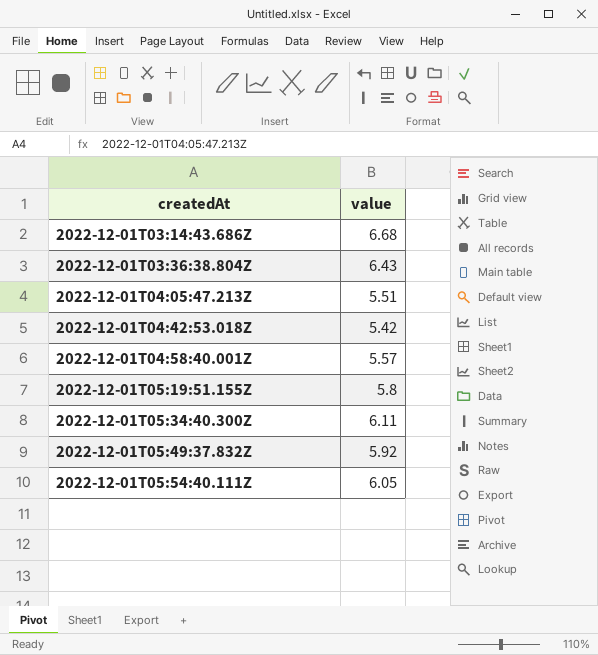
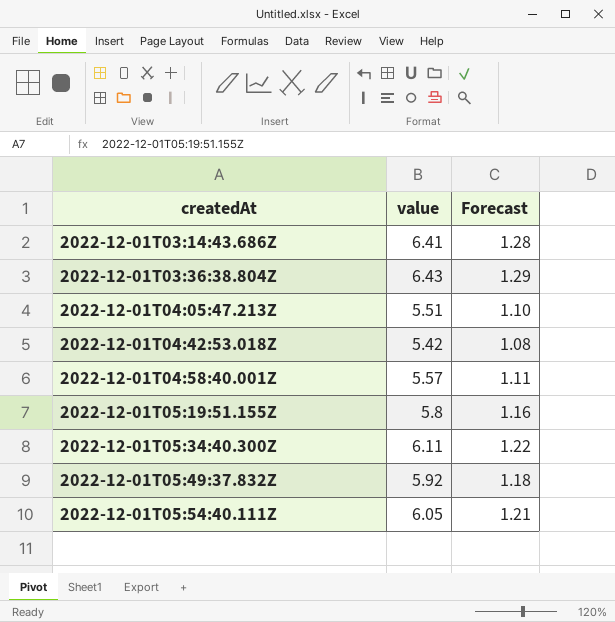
column Forecast | formula: none -> [value] * 0.2
2022-12-01T03:14:43.686Z | value: 6.68 -> 6.41

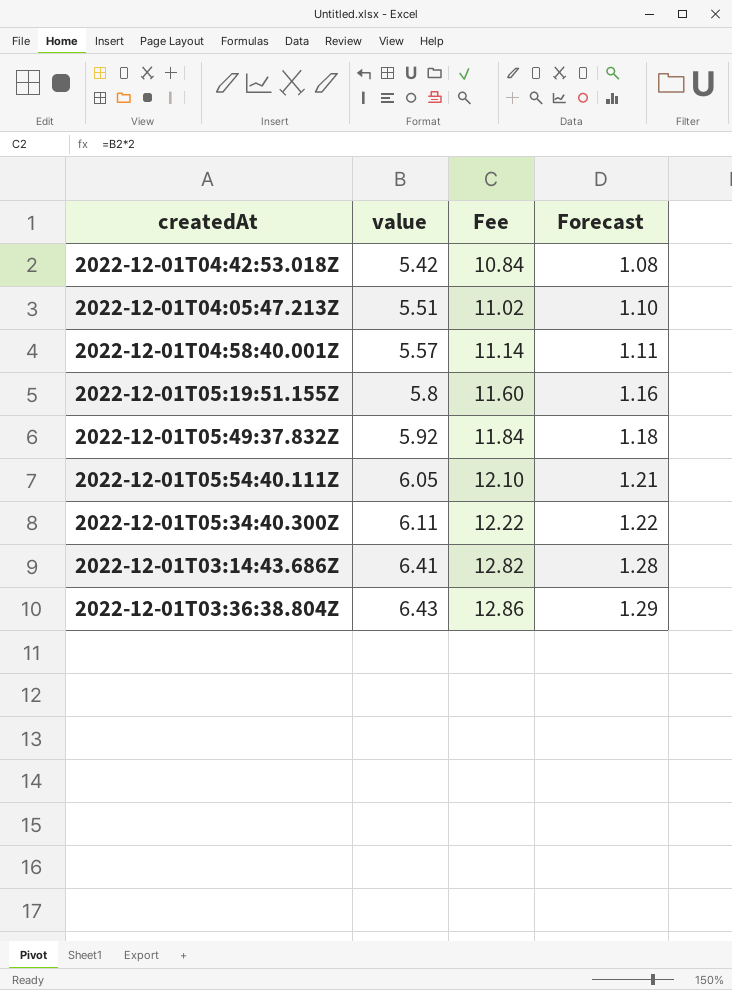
row order: createdAt ascending -> value ascending
column Fee | formula: none -> [value] * 2

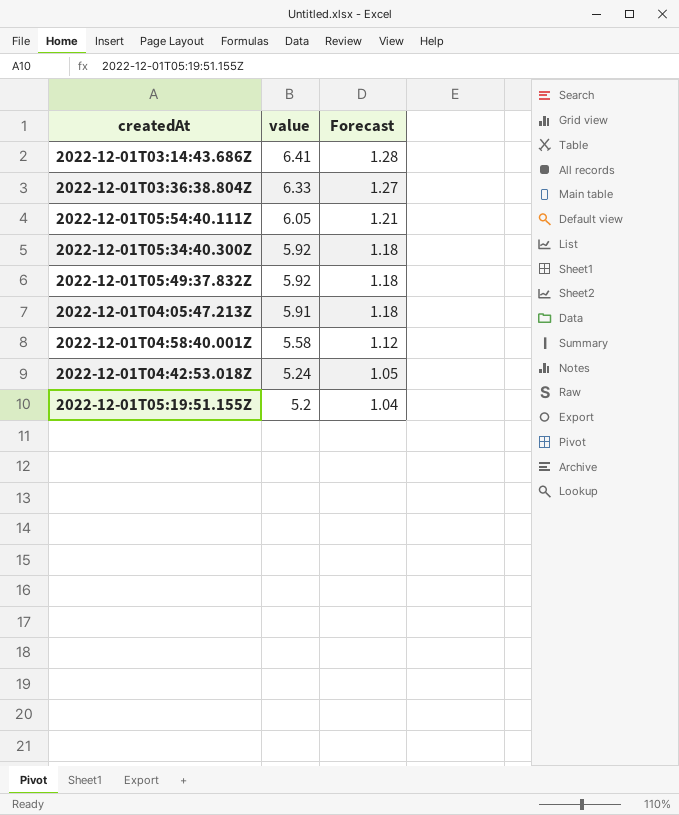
row order: value ascending -> value descending
column Fee | formula: [value] * 2 -> none
2022-12-01T03:36:38.804Z | value: 6.43 -> 6.33
2022-12-01T03:36:38.804Z | Forecast: 1.29 -> 1.27
2022-12-01T05:34:40.300Z | value: 6.11 -> 5.92
2022-12-01T05:34:40.300Z | Forecast: 1.22 -> 1.18
2022-12-01T04:05:47.213Z | value: 5.51 -> 5.91
2022-12-01T04:05:47.213Z | Forecast: 1.10 -> 1.18
2022-12-01T04:58:40.001Z | value: 5.57 -> 5.58
2022-12-01T04:58:40.001Z | Forecast: 1.11 -> 1.12
2022-12-01T04:42:53.018Z | value: 5.42 -> 5.24
2022-12-01T04:42:53.018Z | Forecast: 1.08 -> 1.05
2022-12-01T05:19:51.155Z | value: 5.8 -> 5.2
2022-12-01T05:19:51.155Z | Forecast: 1.16 -> 1.04

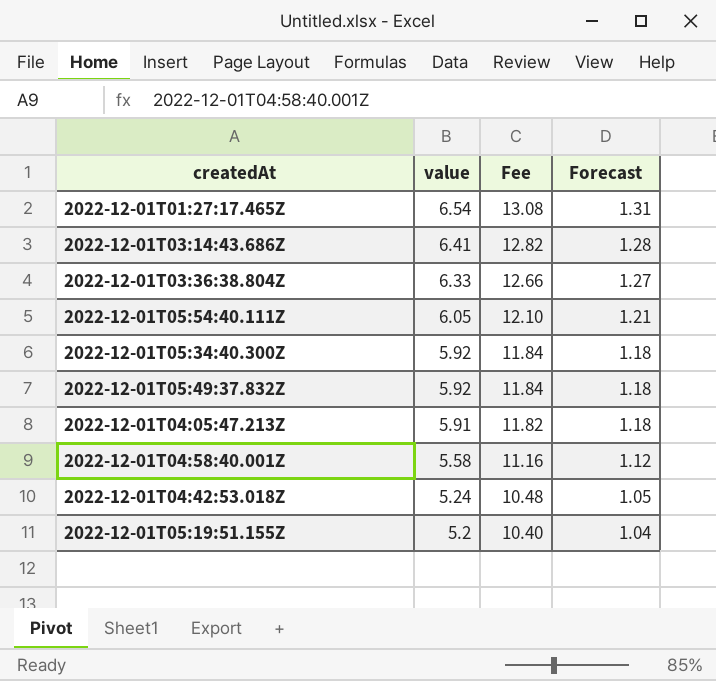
column Fee | formula: none -> [value] * 2
row 2022-12-01T01:27:17.465Z: none -> 6.54 | 13.08 | 1.31

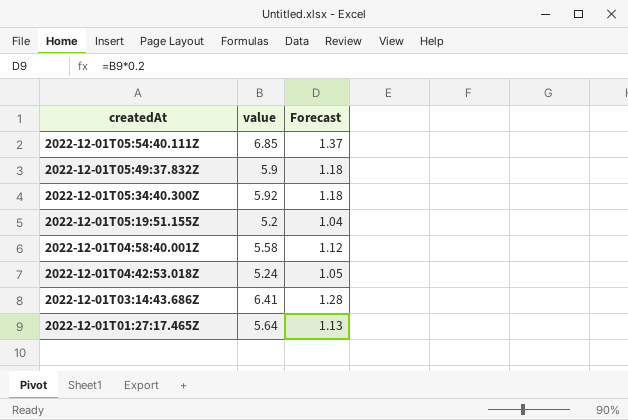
row order: value descending -> createdAt descending
column Fee | formula: [value] * 2 -> none
row 2022-12-01T03:36:38.804Z: 6.33 | 12.66 | 1.27 -> none
row 2022-12-01T04:05:47.213Z: 5.91 | 11.82 | 1.18 -> none
2022-12-01T05:54:40.111Z | value: 6.05 -> 6.85
2022-12-01T05:54:40.111Z | Forecast: 1.21 -> 1.37
2022-12-01T05:49:37.832Z | value: 5.92 -> 5.9
2022-12-01T01:27:17.465Z | value: 6.54 -> 5.64
2022-12-01T01:27:17.465Z | Forecast: 1.31 -> 1.13

